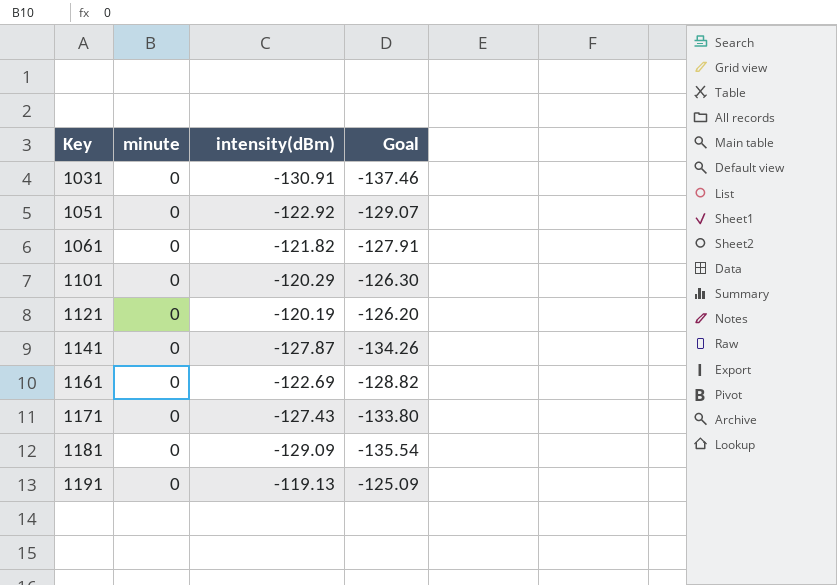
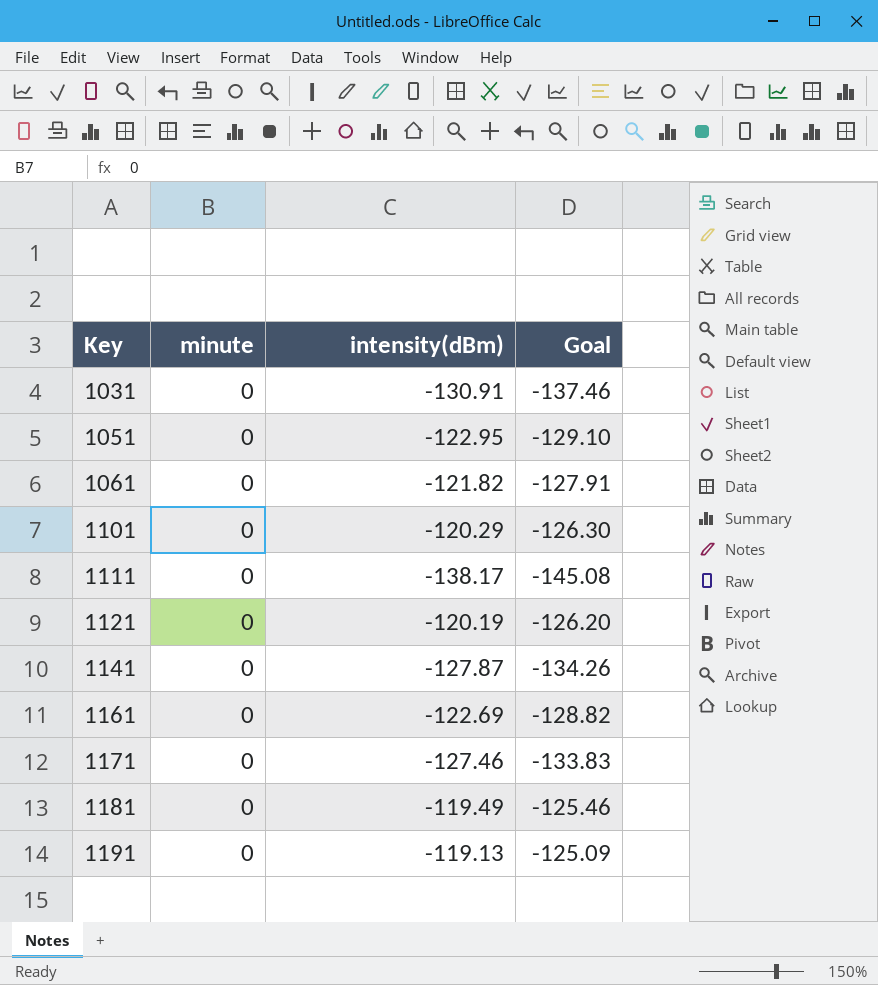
1051 | intensity(dBm): -122.92 -> -122.95
1051 | Goal: -129.07 -> -129.10
row 1111: none -> 0 | -138.17 | -145.08
1171 | intensity(dBm): -127.43 -> -127.46
1171 | Goal: -133.80 -> -133.83
1181 | intensity(dBm): -129.09 -> -119.49
1181 | Goal: -135.54 -> -125.46

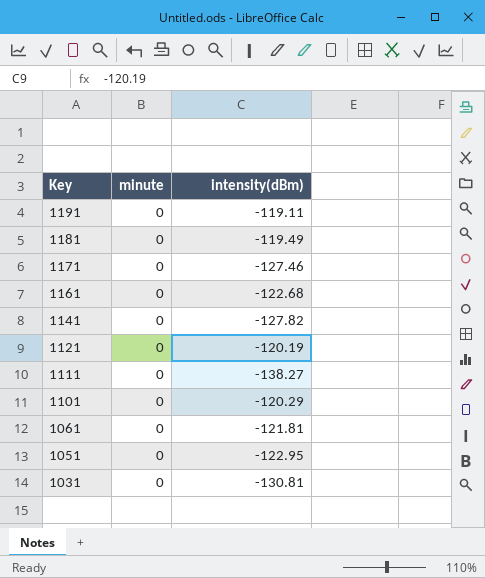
row order: Key ascending -> Key descending
column Goal | formula: [intensity(dBm)] * 1.05 -> none
1191 | intensity(dBm): -119.13 -> -119.11
1161 | intensity(dBm): -122.69 -> -122.68
1141 | intensity(dBm): -127.87 -> -127.82
1111 | intensity(dBm): -138.17 -> -138.27
1061 | intensity(dBm): -121.82 -> -121.81
1031 | intensity(dBm): -130.91 -> -130.81

